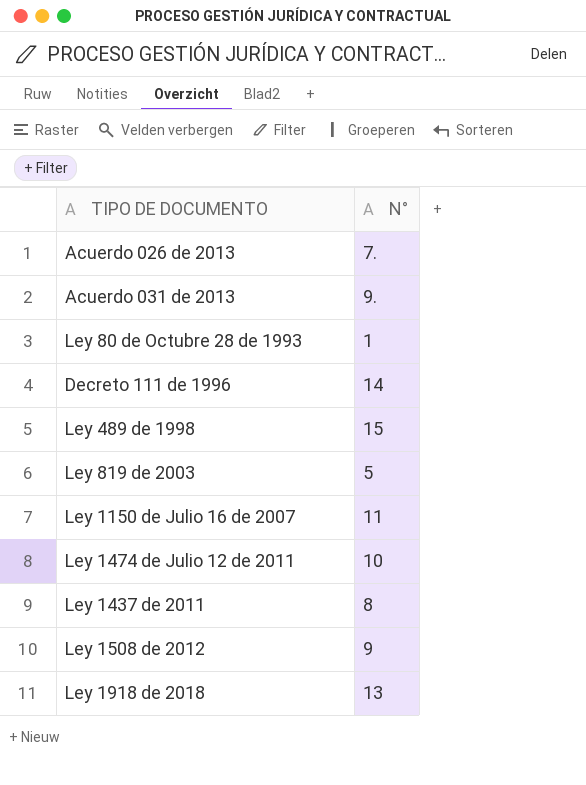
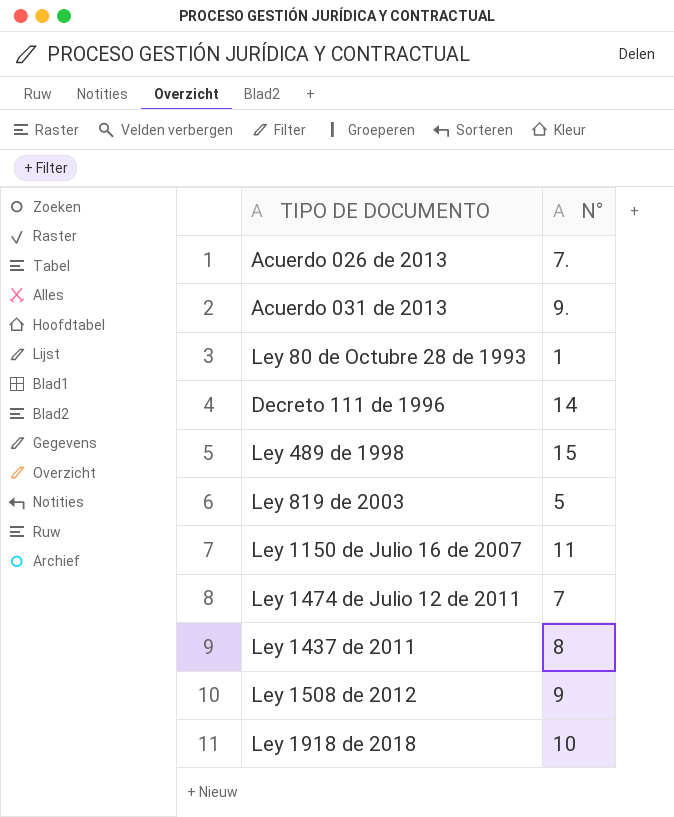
Ley 1474 de Julio 12 de 2011 | N°: 10 -> 7
Ley 1918 de 2018 | N°: 13 -> 10

